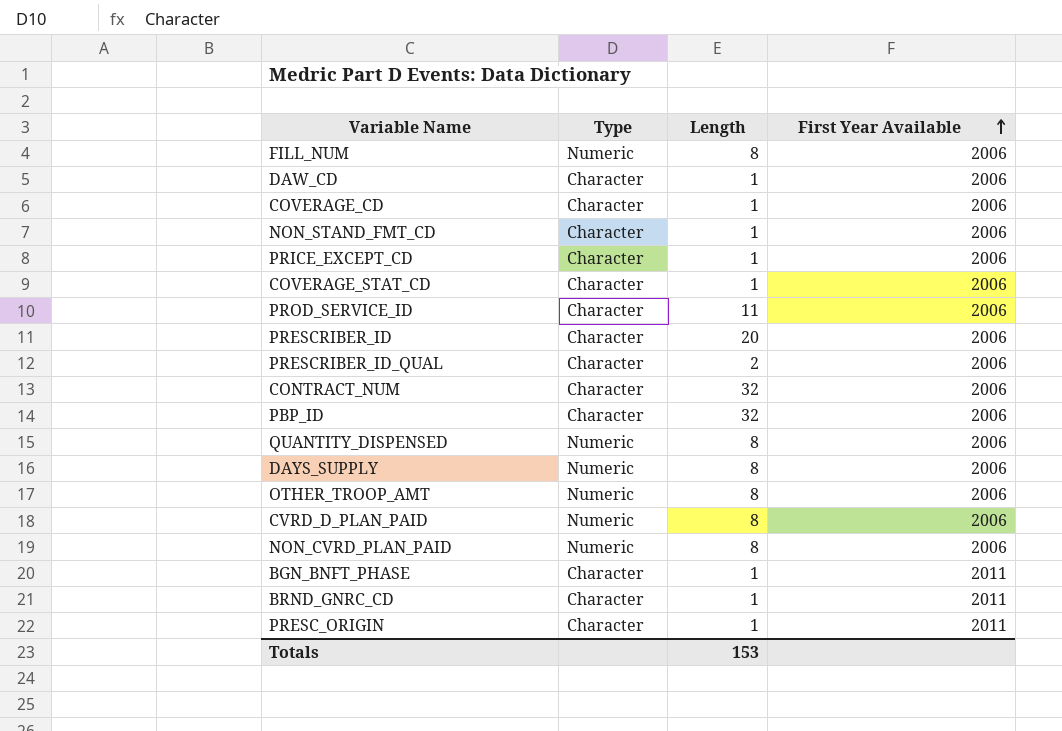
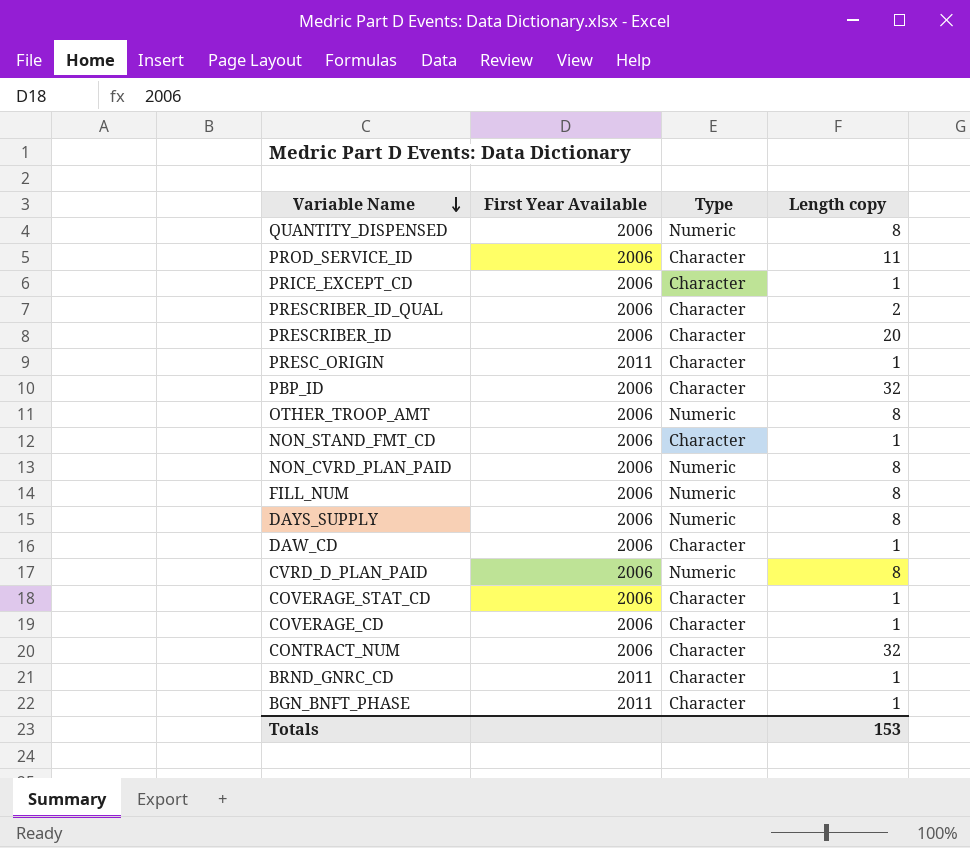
row order: First Year Available ascending -> Variable Name descending
column First Year Available | position: 4 -> 2
column name: Length -> Length copy

